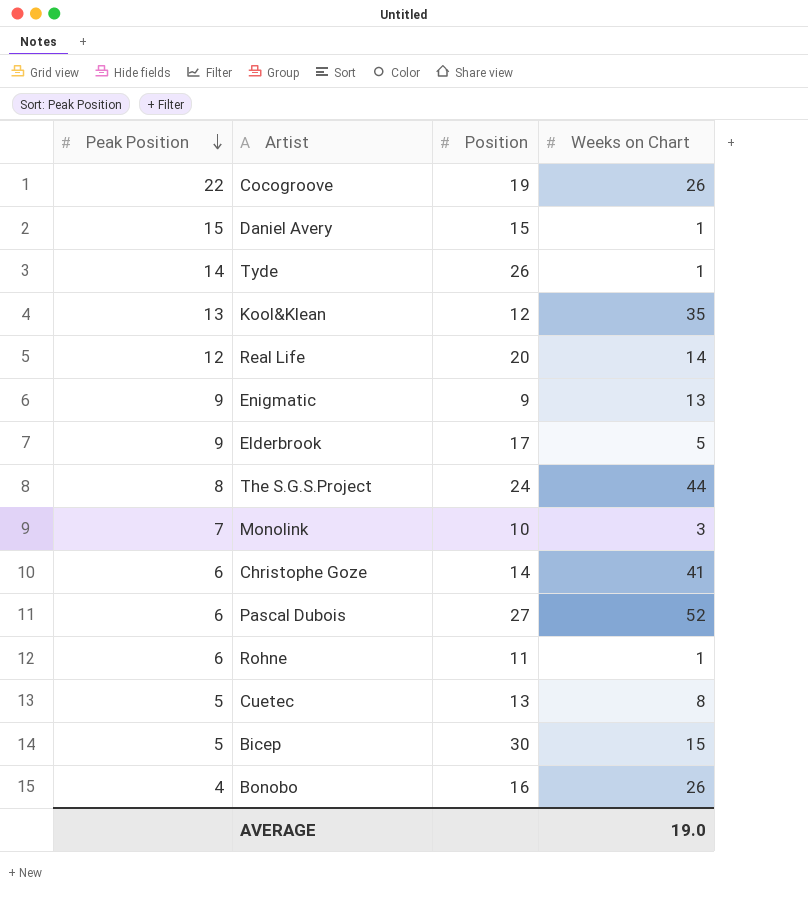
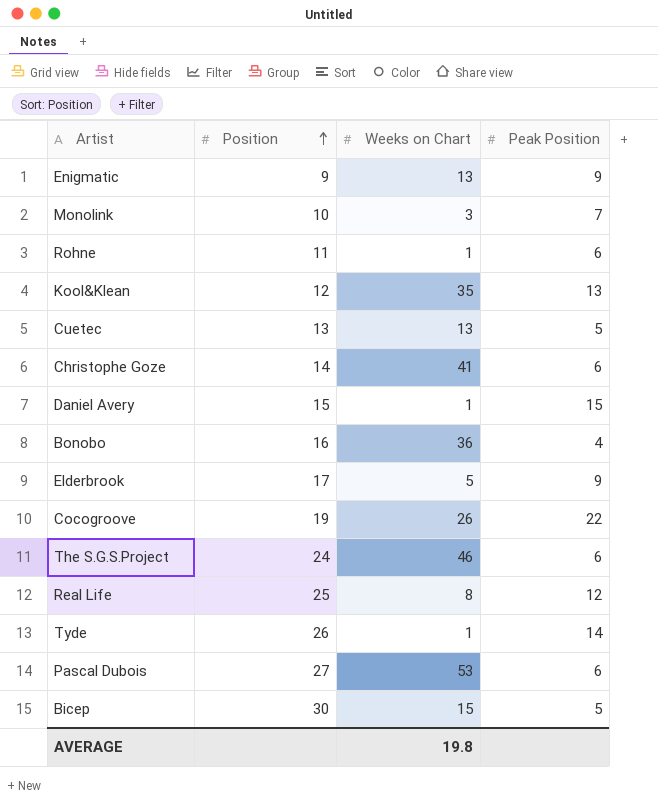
row order: Peak Position descending -> Position ascending
column Peak Position | position: 1 -> 4
Cuetec | Weeks on Chart: 8 -> 13
Bonobo | Weeks on Chart: 26 -> 36
The S.G.S.Project | Weeks on Chart: 44 -> 46
The S.G.S.Project | Peak Position: 8 -> 6
Real Life | Position: 20 -> 25
Real Life | Weeks on Chart: 14 -> 8
Pascal Dubois | Weeks on Chart: 52 -> 53
AVERAGE | Weeks on Chart: 19.0 -> 19.8

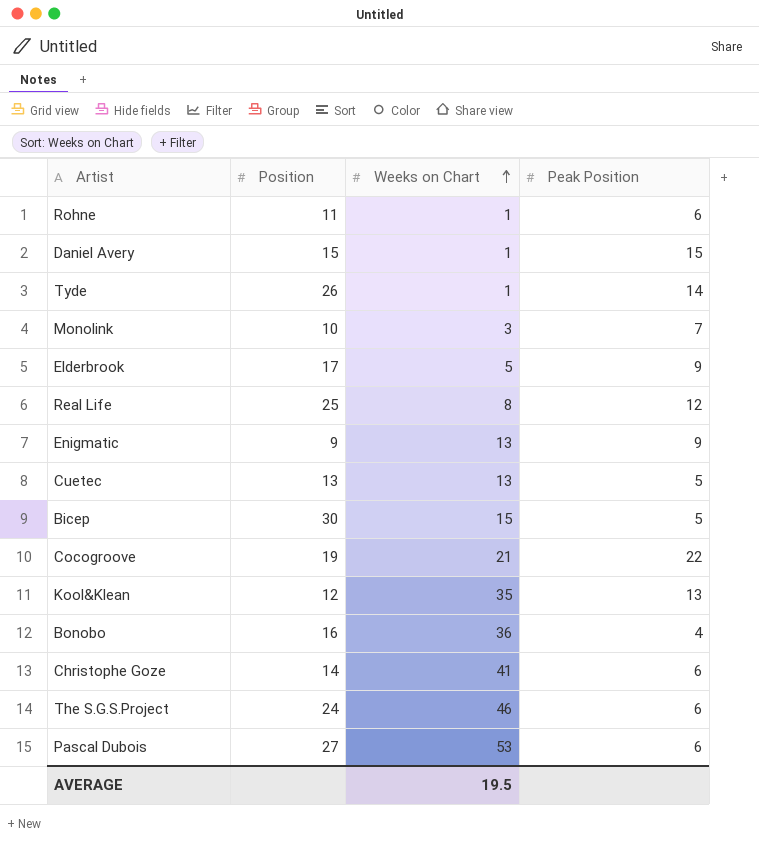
row order: Position ascending -> Weeks on Chart ascending
Cocogroove | Weeks on Chart: 26 -> 21
AVERAGE | Weeks on Chart: 19.8 -> 19.5

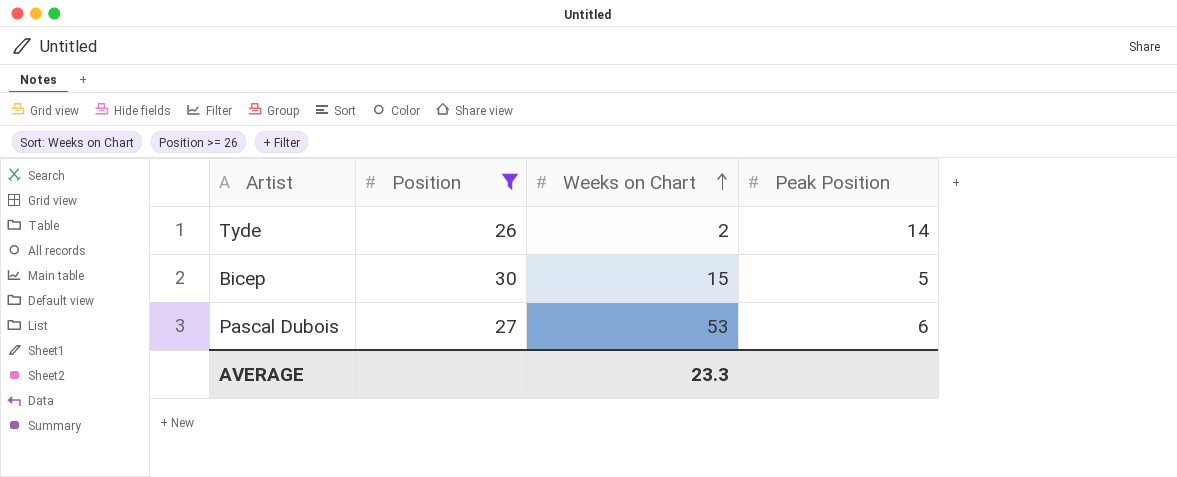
filter: none -> Position >= 26
Tyde | Weeks on Chart: 1 -> 2
AVERAGE | Weeks on Chart: 19.5 -> 23.3

